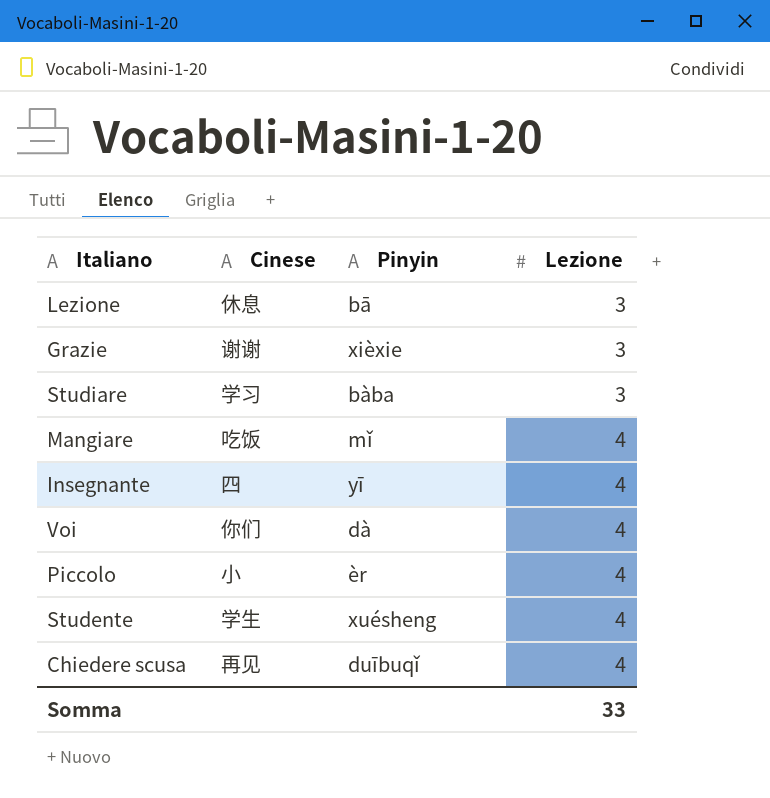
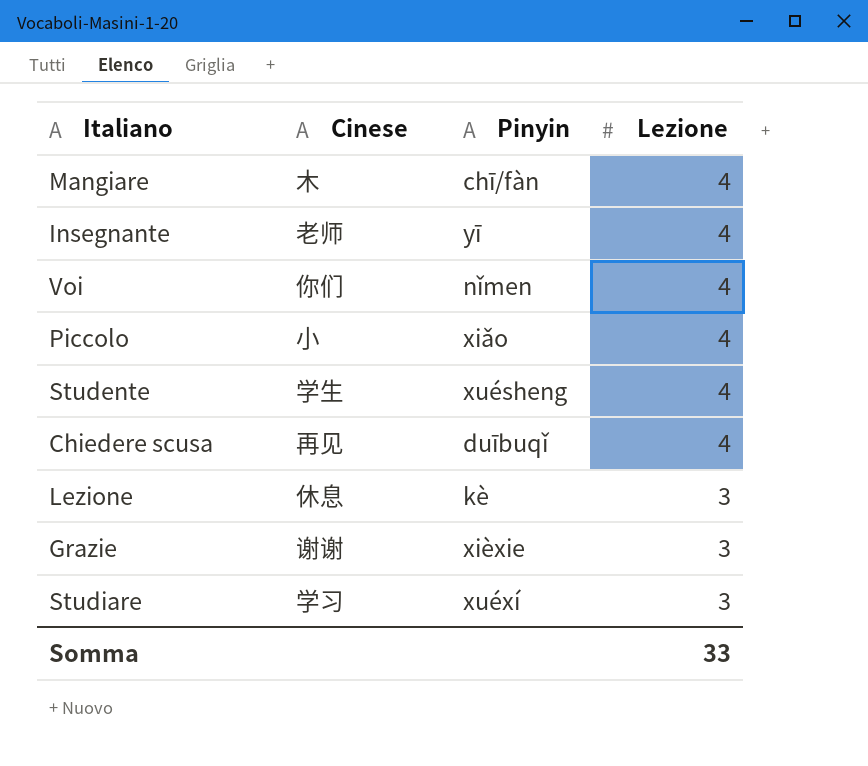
row order: Lezione ascending -> Lezione descending
Mangiare | Cinese: 吃饭 -> 木
Mangiare | Pinyin: mǐ -> chī/fàn
Insegnante | Cinese: 四 -> 老师
Voi | Pinyin: dà -> nǐmen
Piccolo | Pinyin: èr -> xiǎo
Lezione | Pinyin: bā -> kè
Studiare | Pinyin: bàba -> xuéxí

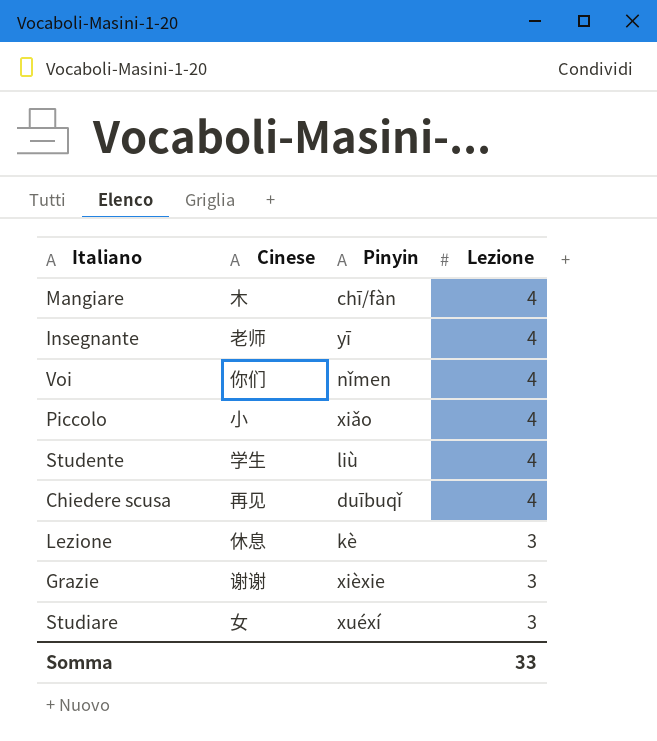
Studente | Pinyin: xuésheng -> liù
Studiare | Cinese: 学习 -> 女

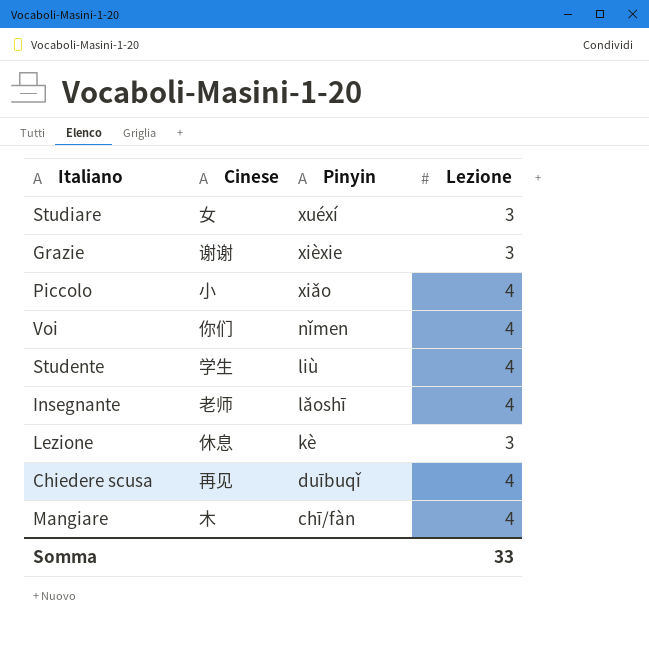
row order: Lezione descending -> Pinyin descending
Insegnante | Pinyin: yī -> lǎoshī

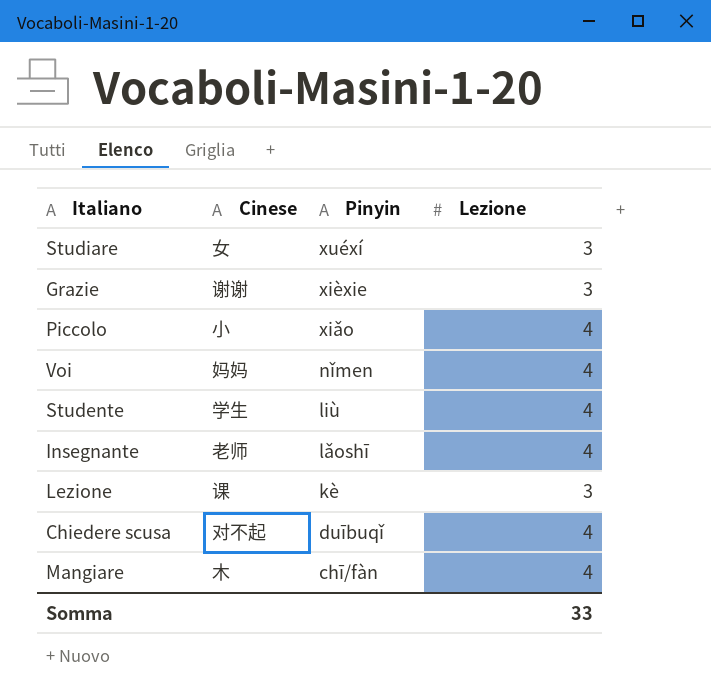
Voi | Cinese: 你们 -> 妈妈
Lezione | Cinese: 休息 -> 课
Chiedere scusa | Cinese: 再见 -> 对不起

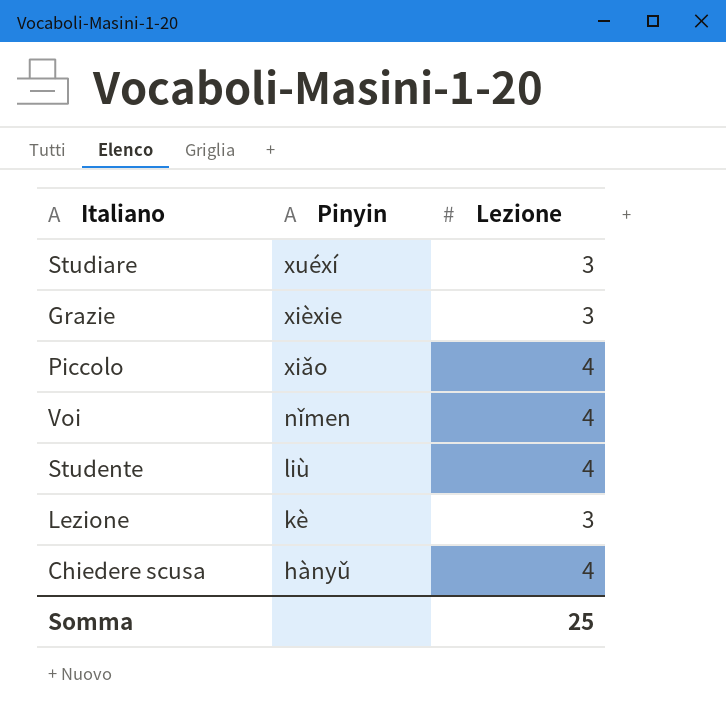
column Cinese | position: 2 -> none
row Insegnante: 老师 | lǎoshī | 4 -> none
row Mangiare: 木 | chī/fàn | 4 -> none
Chiedere scusa | Pinyin: duībuqǐ -> hànyǔ
Somma | Lezione: 33 -> 25

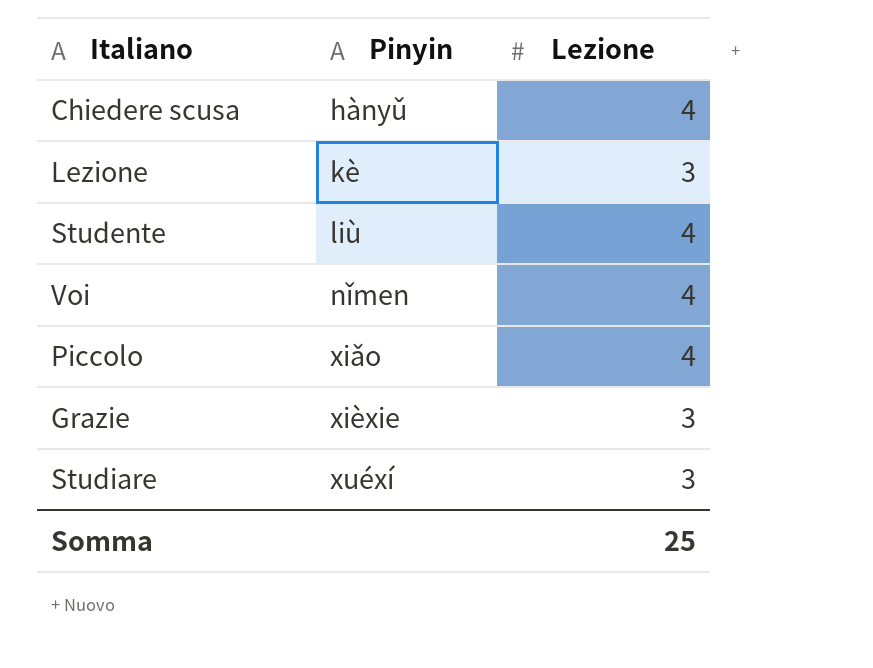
row order: Pinyin descending -> Pinyin ascending

